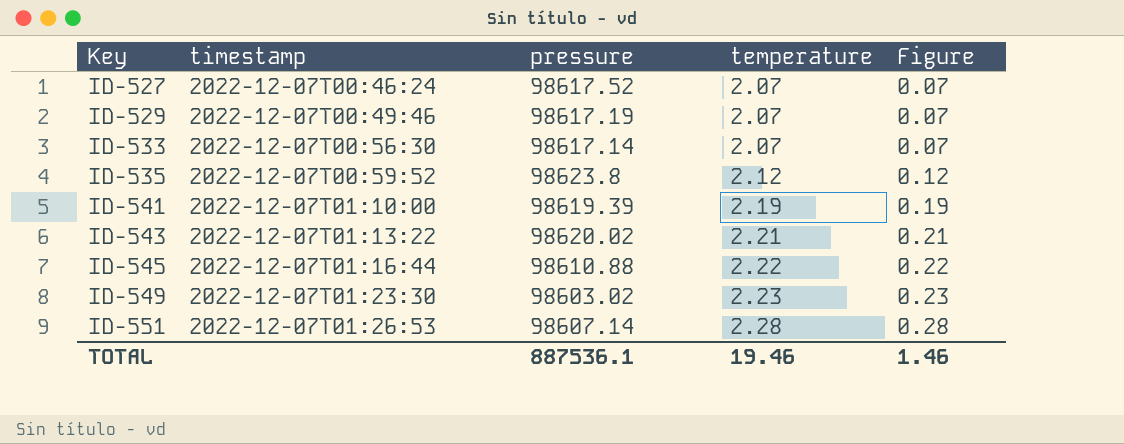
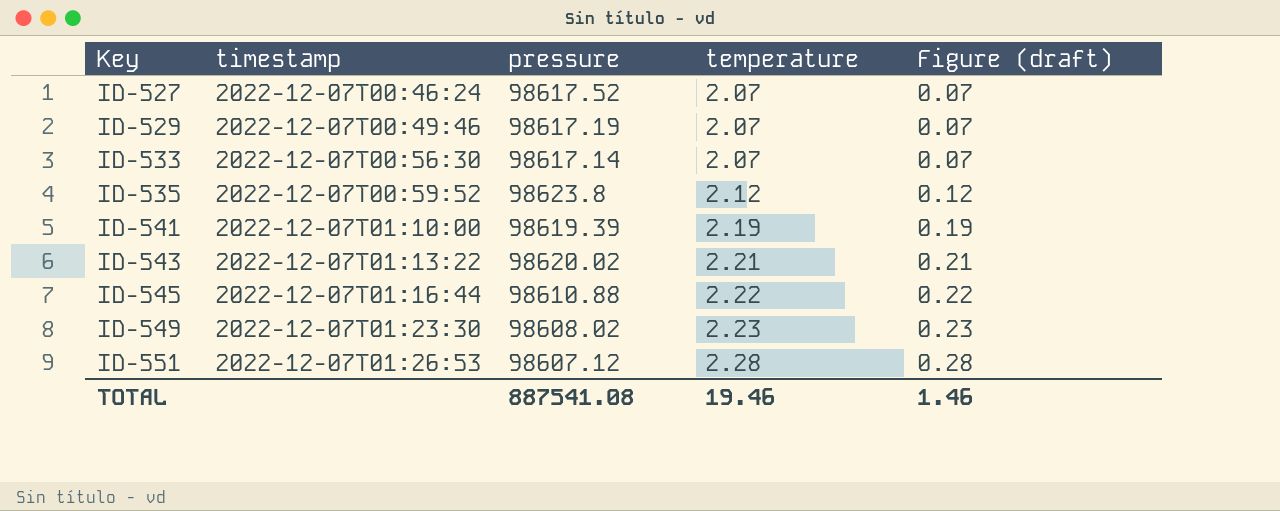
column name: Figure -> Figure (draft)
ID-549 | pressure: 98603.02 -> 98608.02
ID-551 | pressure: 98607.14 -> 98607.12
TOTAL | pressure: 887536.1 -> 887541.08

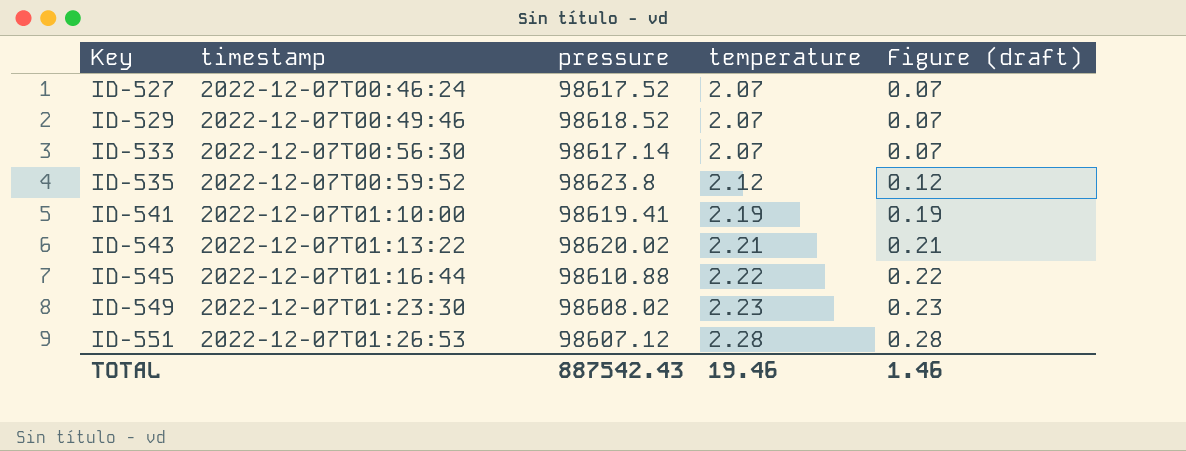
ID-529 | pressure: 98617.19 -> 98618.52
ID-541 | pressure: 98619.39 -> 98619.41
TOTAL | pressure: 887541.08 -> 887542.43

